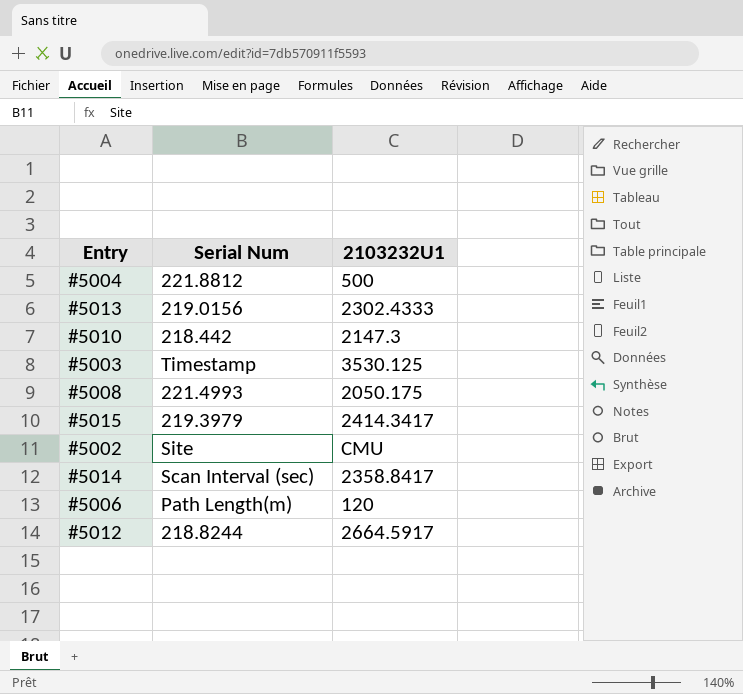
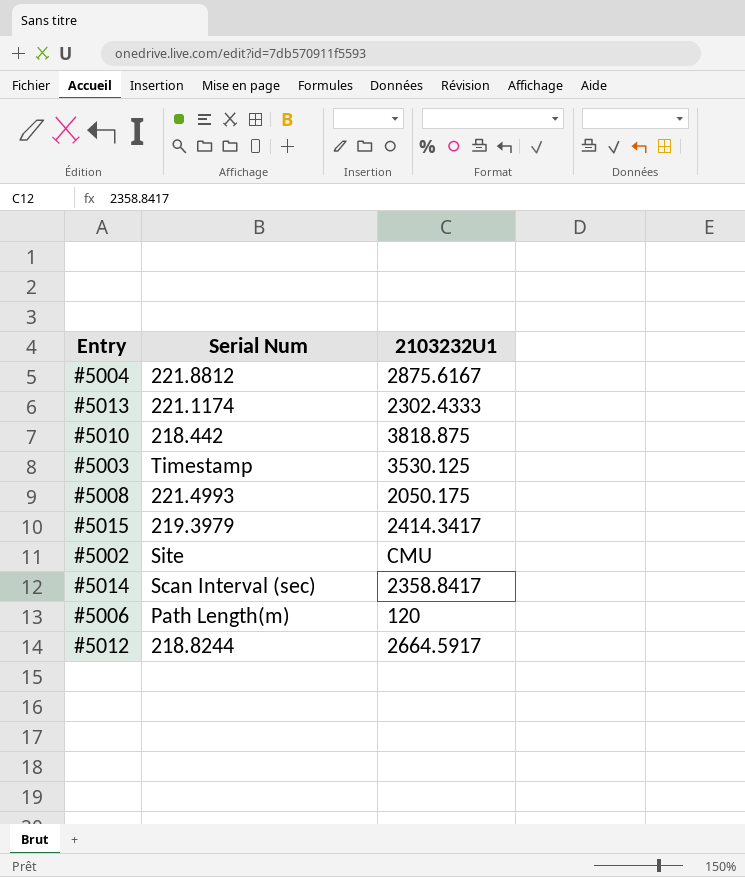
#5004 | 2103232U1: 500 -> 2875.6167
#5013 | Serial Num: 219.0156 -> 221.1174
#5010 | 2103232U1: 2147.3 -> 3818.875

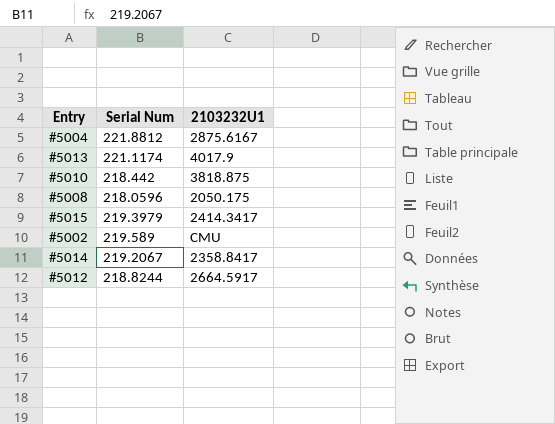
row #5003: Timestamp | 3530.125 -> none
row #5006: Path Length(m) | 120 -> none
#5013 | 2103232U1: 2302.4333 -> 4017.9
#5008 | Serial Num: 221.4993 -> 218.0596
#5002 | Serial Num: Site -> 219.589
#5014 | Serial Num: Scan Interval (sec) -> 219.2067

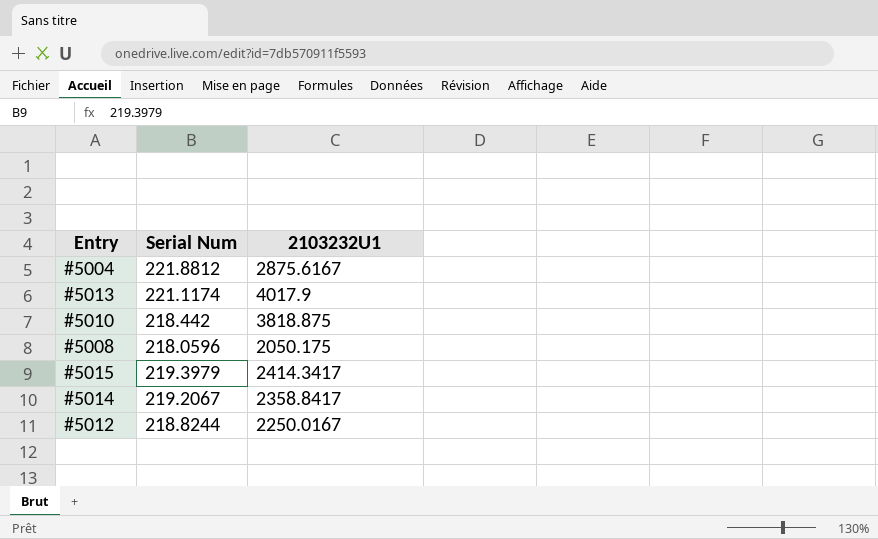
row #5002: 219.589 | CMU -> none
#5012 | 2103232U1: 2664.5917 -> 2250.0167

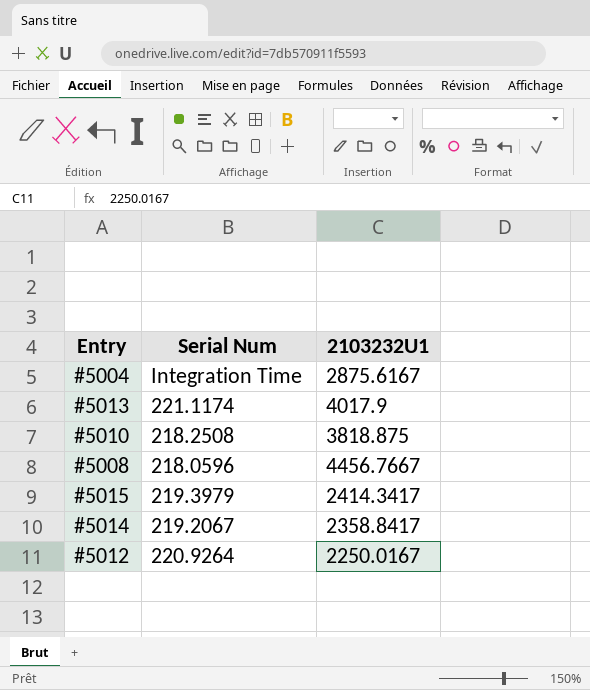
#5004 | Serial Num: 221.8812 -> Integration Time
#5010 | Serial Num: 218.442 -> 218.2508
#5008 | 2103232U1: 2050.175 -> 4456.7667
#5012 | Serial Num: 218.8244 -> 220.9264

